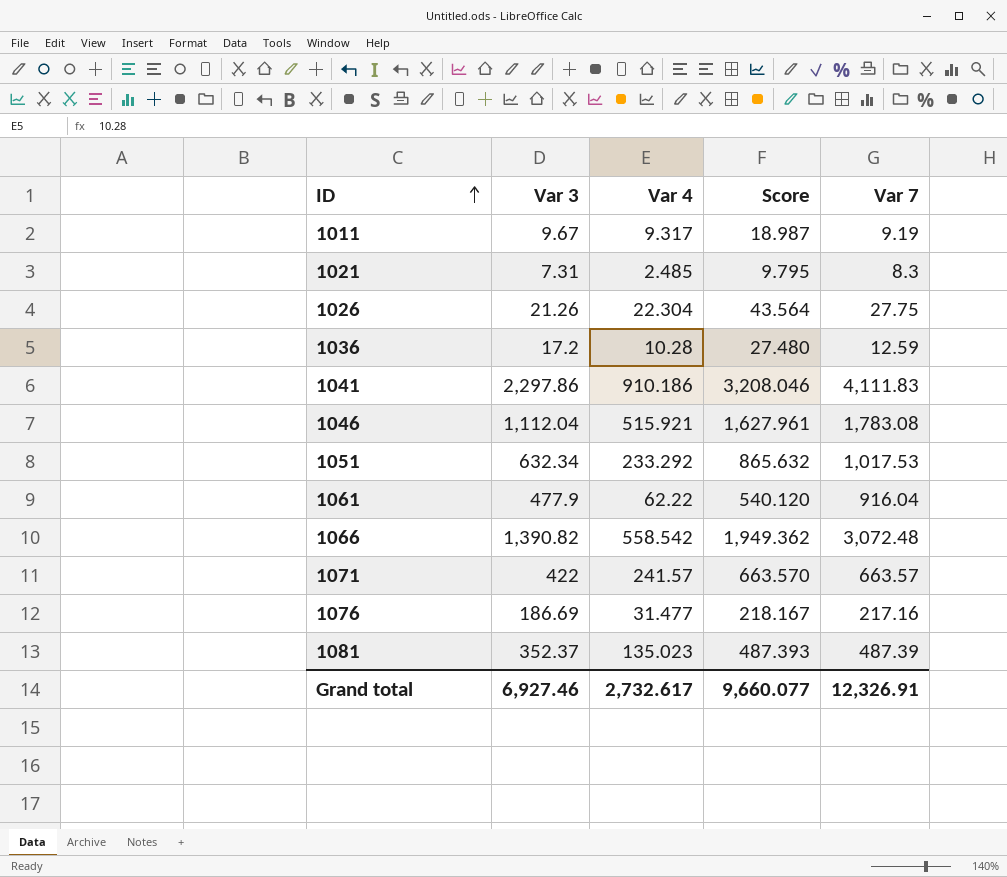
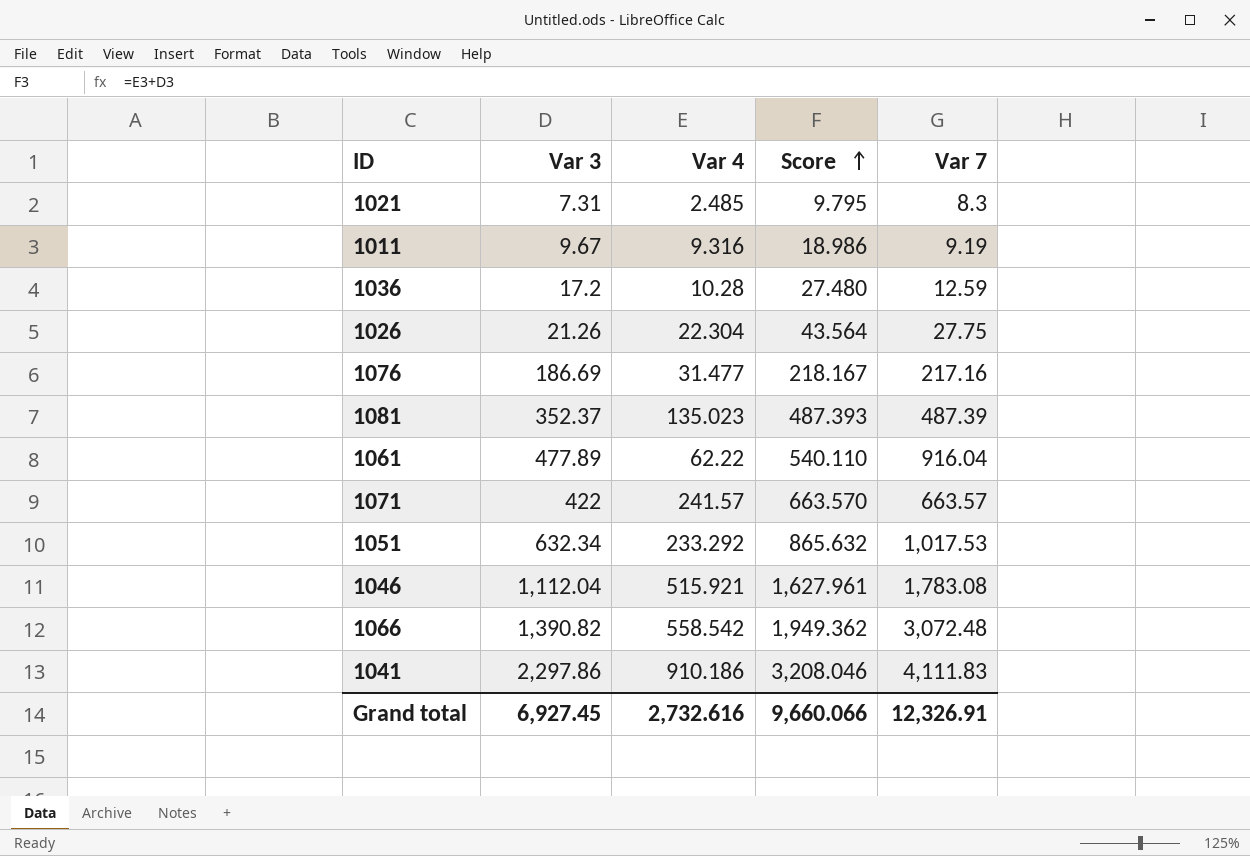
row order: ID ascending -> Score ascending
1011 | Var 4: 9.317 -> 9.316
1011 | Score: 18.987 -> 18.986
1061 | Var 3: 477.9 -> 477.89
1061 | Score: 540.120 -> 540.110
Grand total | Var 3: 6,927.46 -> 6,927.45
Grand total | Var 4: 2,732.617 -> 2,732.616
Grand total | Score: 9,660.077 -> 9,660.066

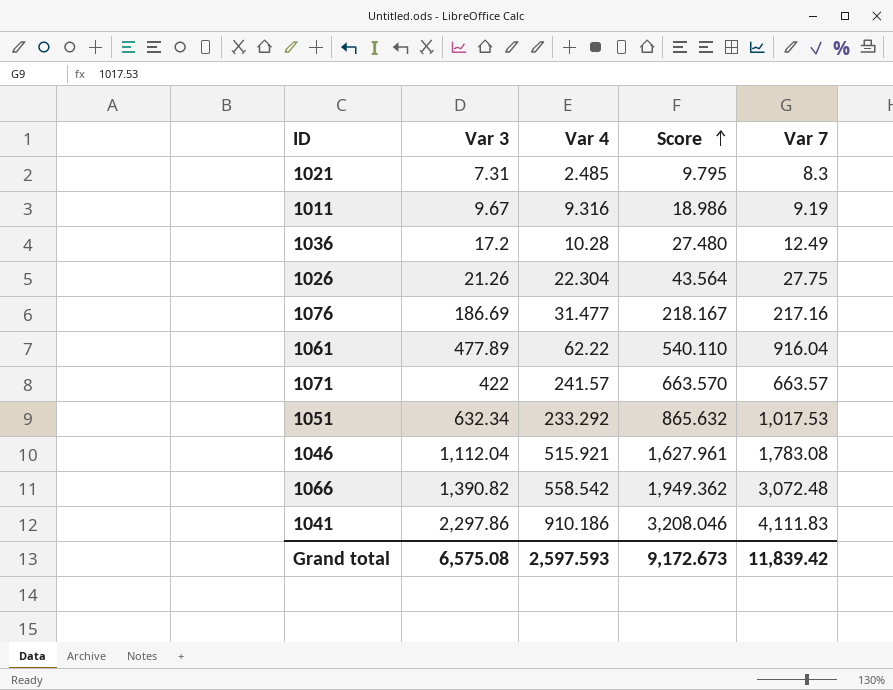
row 1081: 352.37 | 135.023 | 487.393 | 487.39 -> none
1036 | Var 7: 12.59 -> 12.49
Grand total | Var 3: 6,927.45 -> 6,575.08
Grand total | Var 4: 2,732.616 -> 2,597.593
Grand total | Score: 9,660.066 -> 9,172.673
Grand total | Var 7: 12,326.91 -> 11,839.42

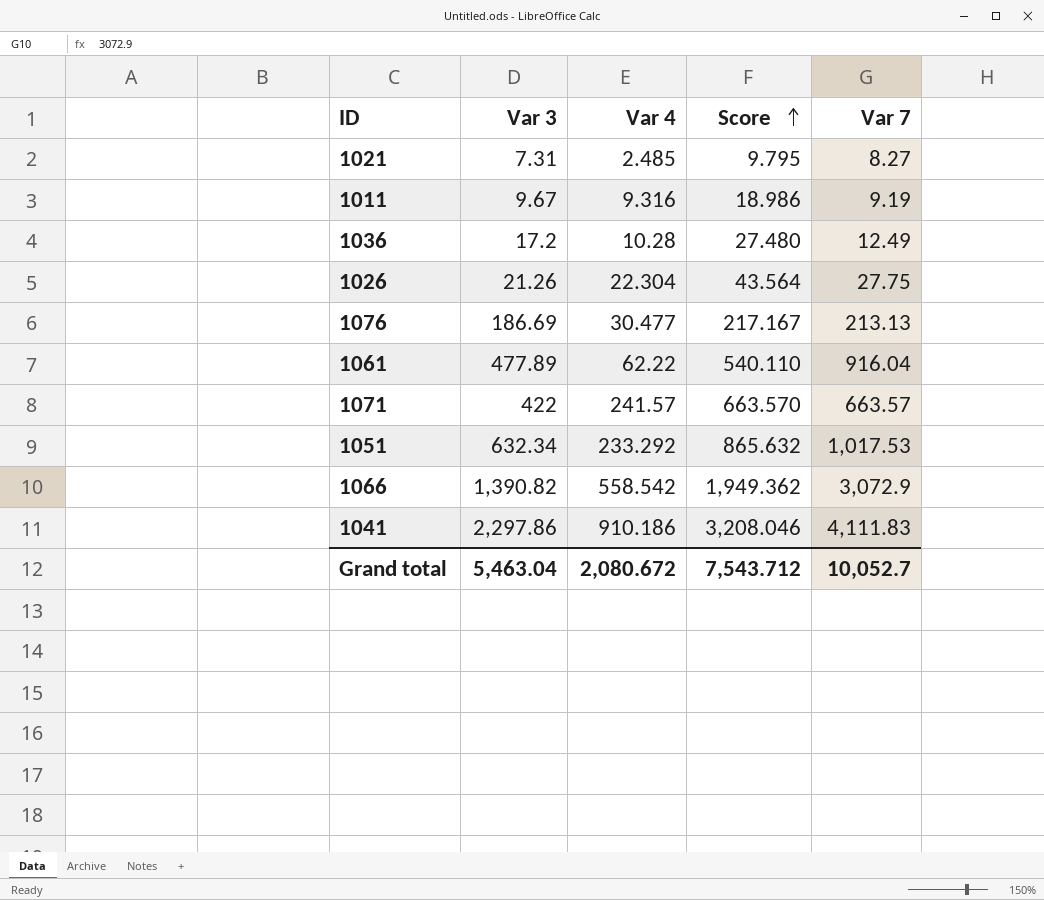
row 1046: 1,112.04 | 515.921 | 1,627.961 | 1,783.08 -> none
1021 | Var 7: 8.3 -> 8.27
1076 | Var 4: 31.477 -> 30.477
1076 | Score: 218.167 -> 217.167
1076 | Var 7: 217.16 -> 213.13
1066 | Var 7: 3,072.48 -> 3,072.9
Grand total | Var 3: 6,575.08 -> 5,463.04
Grand total | Var 4: 2,597.593 -> 2,080.672
Grand total | Score: 9,172.673 -> 7,543.712
Grand total | Var 7: 11,839.42 -> 10,052.7

